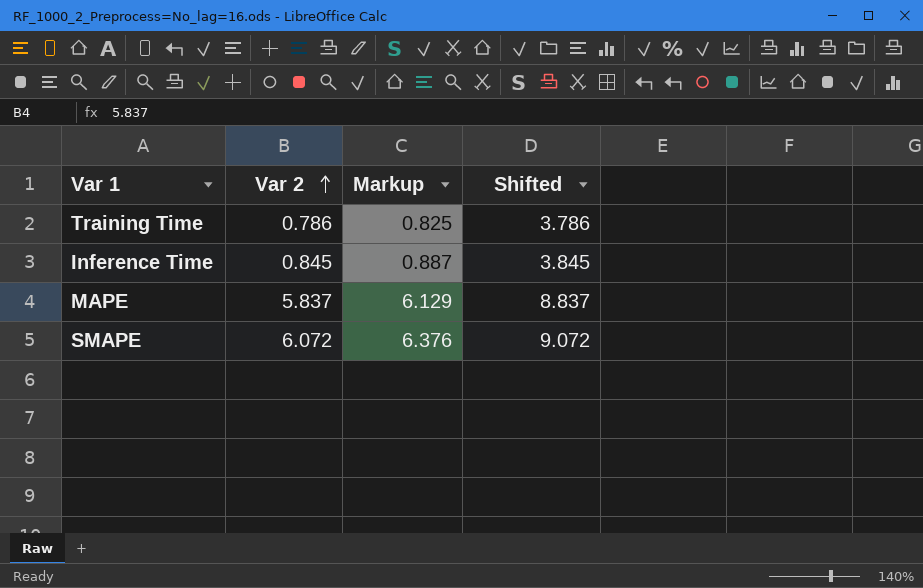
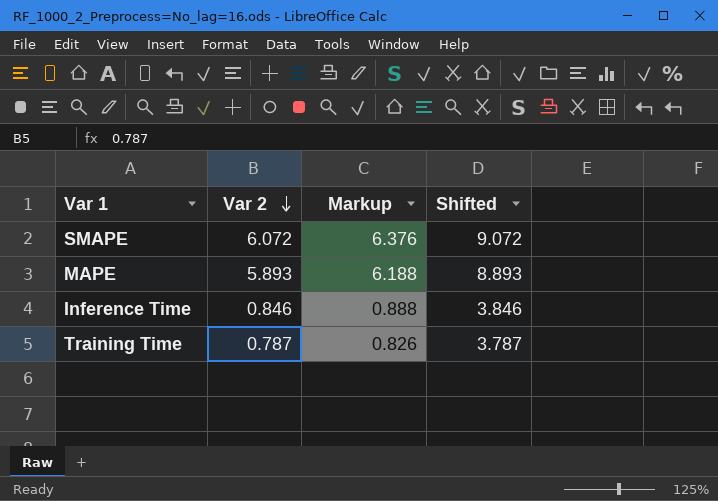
row order: Var 2 ascending -> Var 2 descending
MAPE | Var 2: 5.837 -> 5.893
MAPE | Markup: 6.129 -> 6.188
MAPE | Shifted: 8.837 -> 8.893
Inference Time | Var 2: 0.845 -> 0.846
Inference Time | Markup: 0.887 -> 0.888
Inference Time | Shifted: 3.845 -> 3.846
Training Time | Var 2: 0.786 -> 0.787
Training Time | Markup: 0.825 -> 0.826
Training Time | Shifted: 3.786 -> 3.787

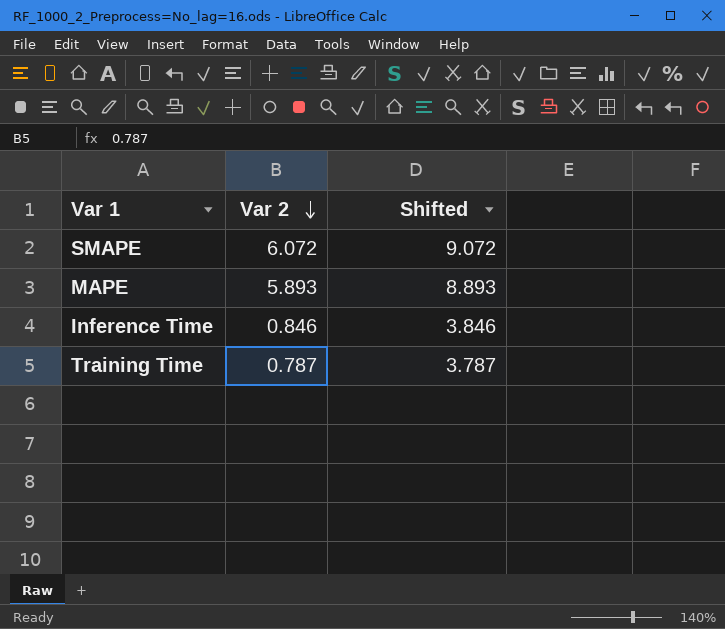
column Markup | formula: [Var 2] * 1.05 -> none

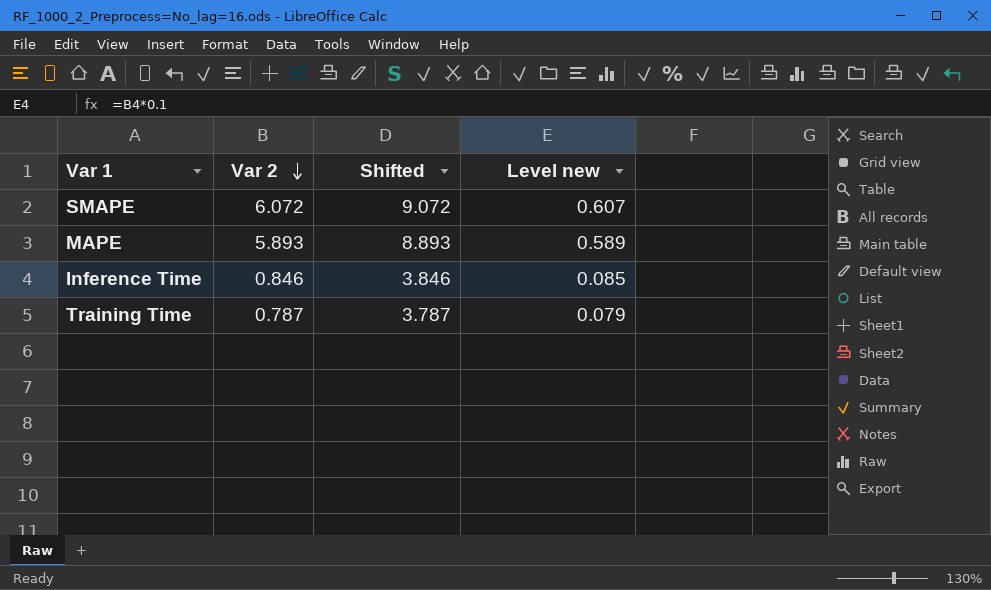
column Level new | formula: none -> [Var 2] * 0.1

